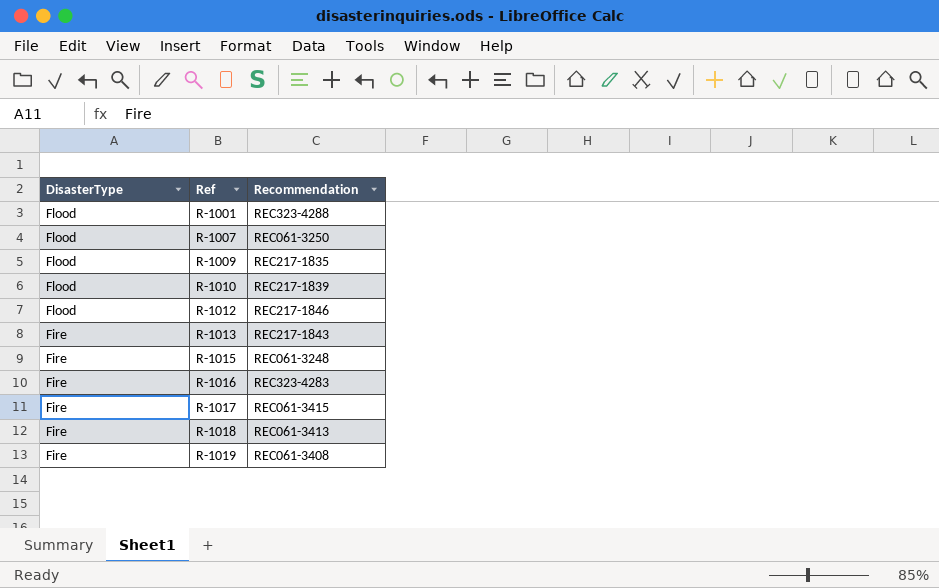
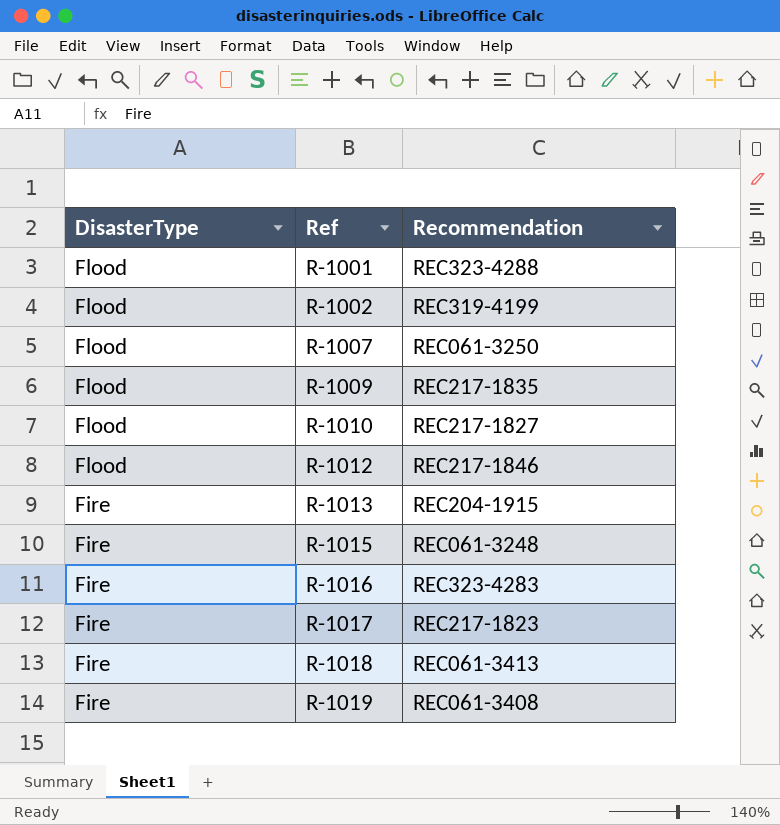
row R-1002: none -> Flood | REC319-4199
R-1010 | Recommendation: REC217-1839 -> REC217-1827
R-1013 | Recommendation: REC217-1843 -> REC204-1915
R-1017 | Recommendation: REC061-3415 -> REC217-1823

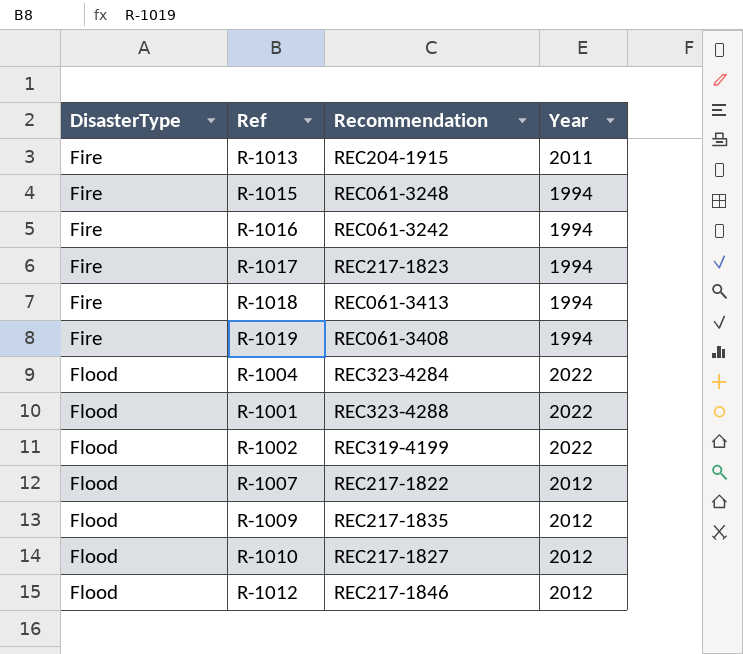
row order: DisasterType descending -> DisasterType ascending
column Year | position: none -> 4
R-1016 | Recommendation: REC323-4283 -> REC061-3242
row R-1004: none -> Flood | REC323-4284 | 2022
R-1007 | Recommendation: REC061-3250 -> REC217-1822

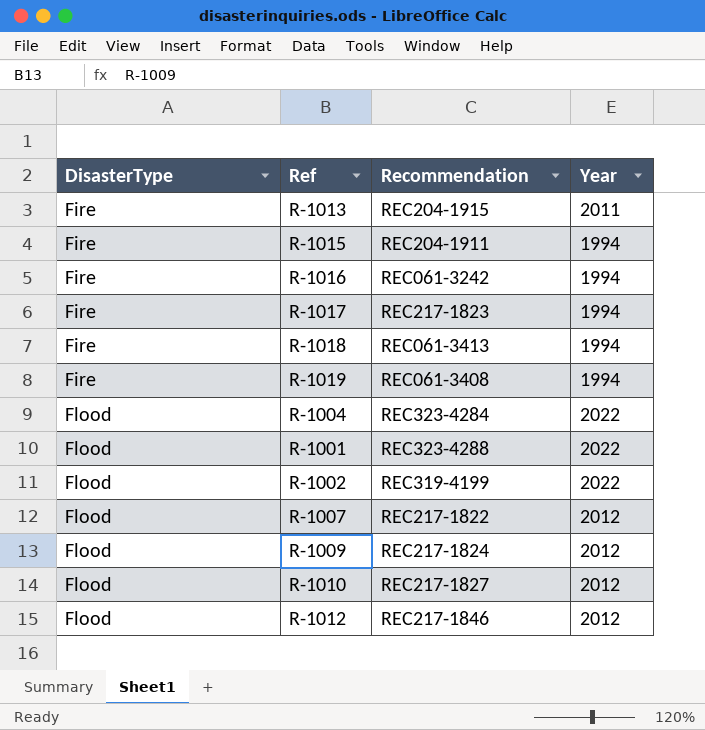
R-1015 | Recommendation: REC061-3248 -> REC204-1911
R-1009 | Recommendation: REC217-1835 -> REC217-1824

